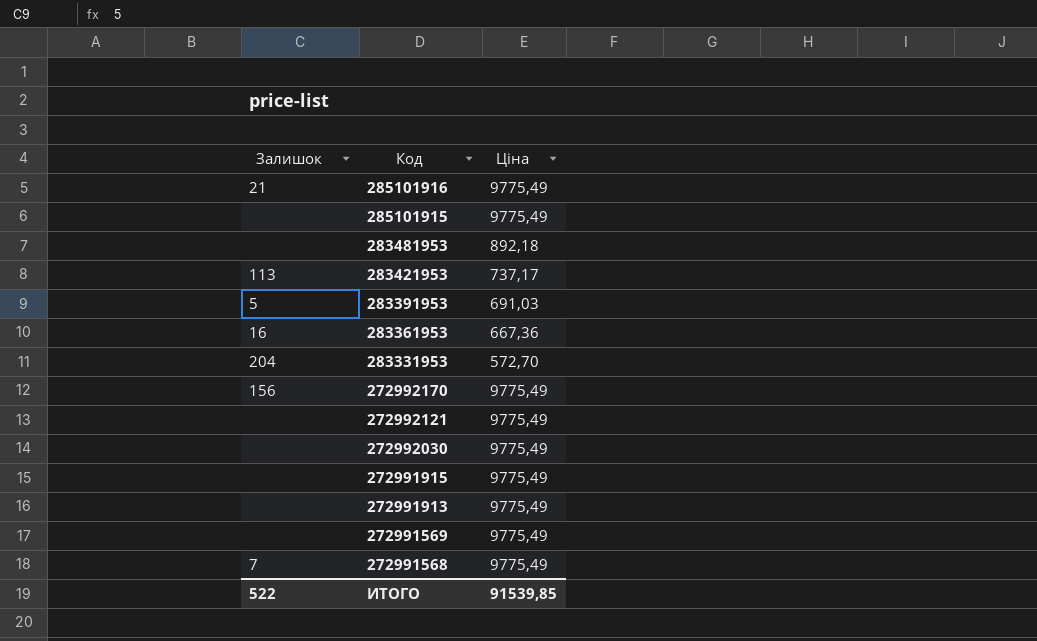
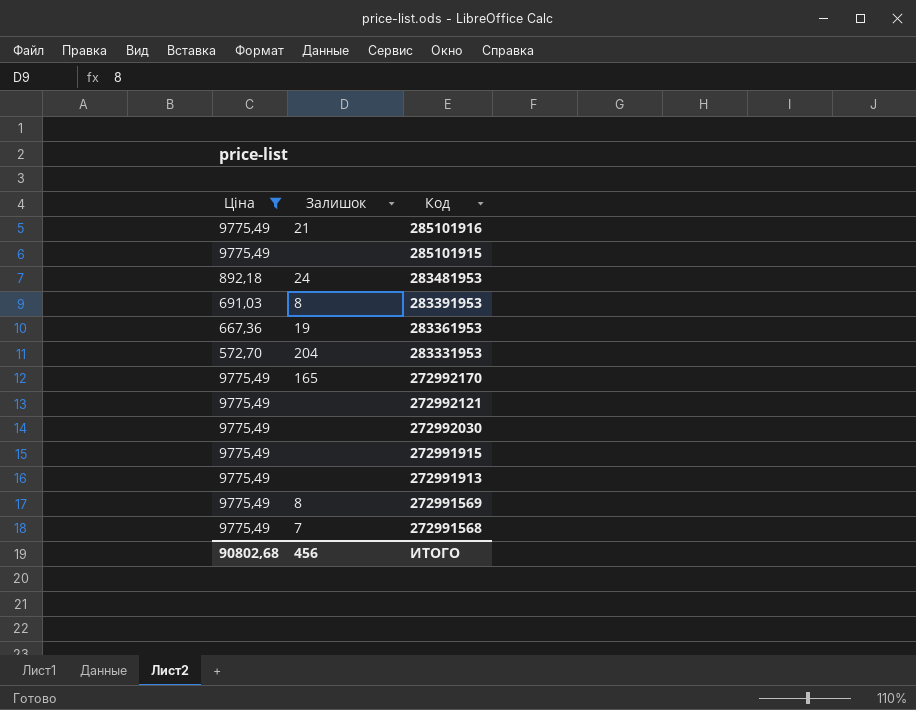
filter: none -> Ціна != 737,17
column Ціна | position: 3 -> 1
283481953 | Залишок: none -> 24
283391953 | Залишок: 5 -> 8
283361953 | Залишок: 16 -> 19
272992170 | Залишок: 156 -> 165
272991569 | Залишок: none -> 8
ИТОГО | Ціна: 91539,85 -> 90802,68
ИТОГО | Залишок: 522 -> 456

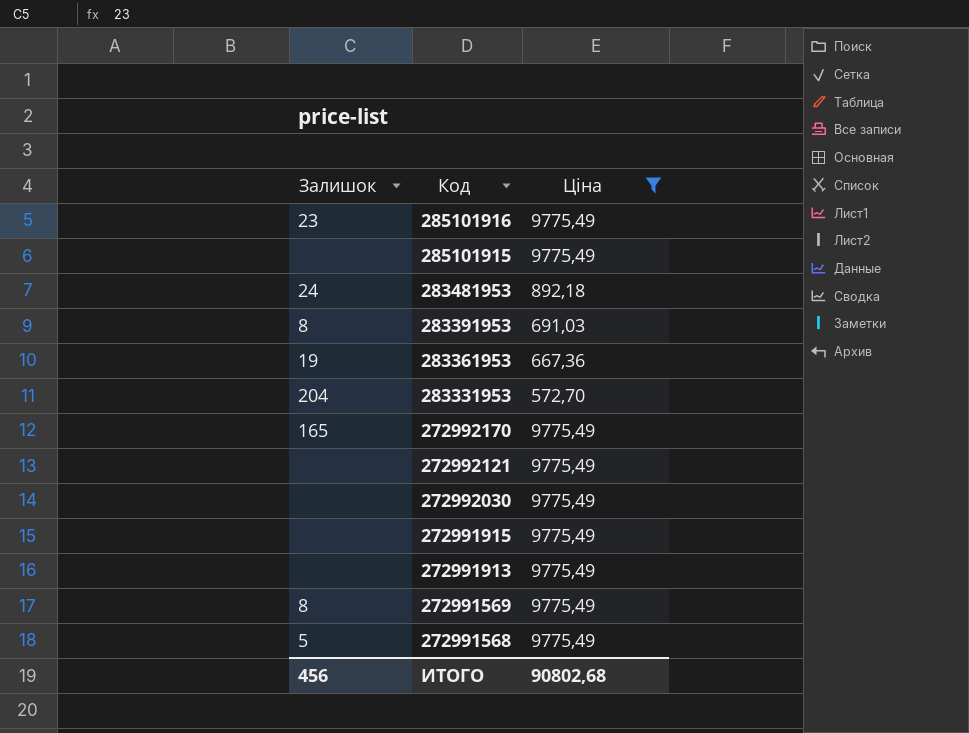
column Ціна | position: 1 -> 3
285101916 | Залишок: 21 -> 23
272991568 | Залишок: 7 -> 5

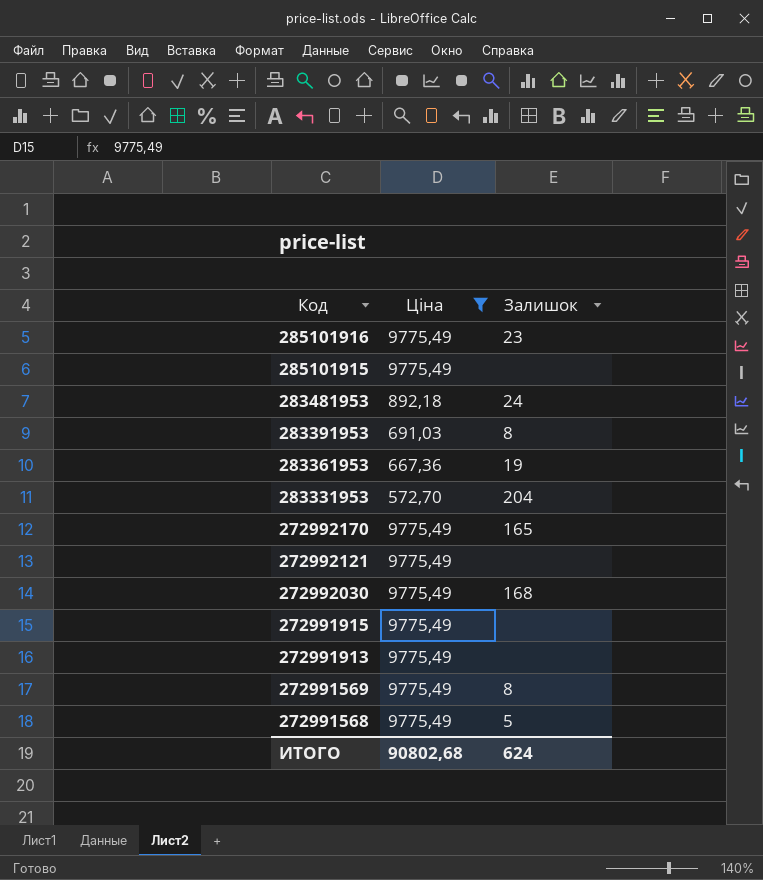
column Залишок | position: 1 -> 3
272992030 | Залишок: none -> 168
ИТОГО | Залишок: 456 -> 624

